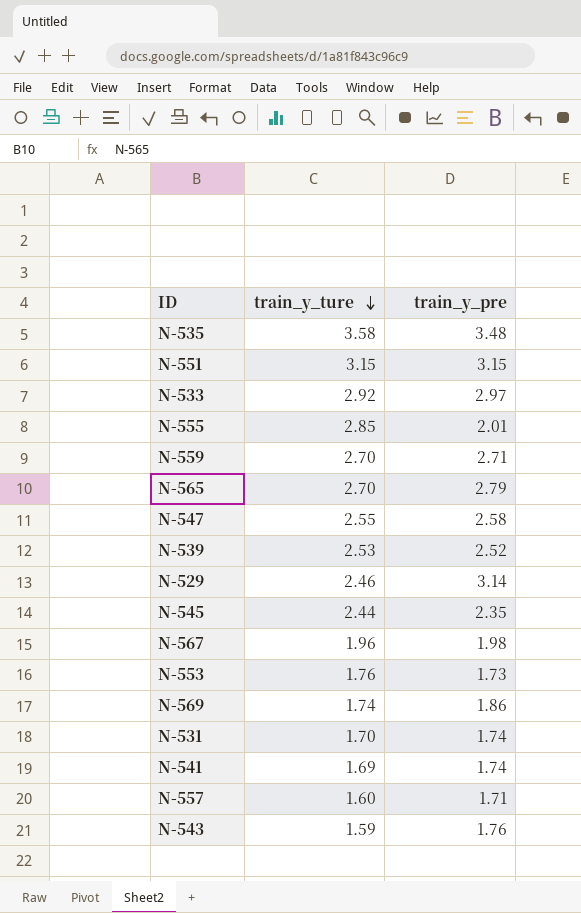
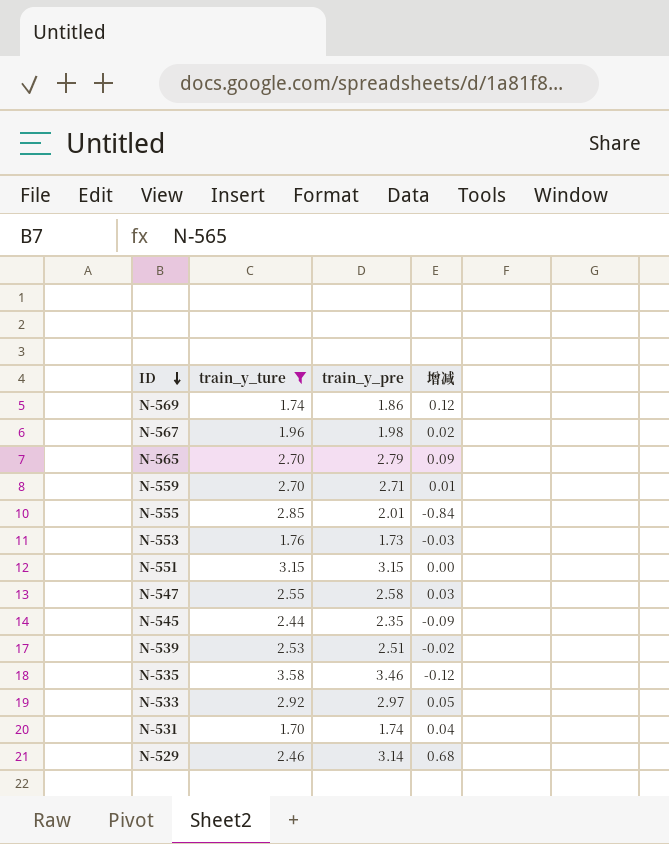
filter: none -> train_y_ture >= 1.70
row order: train_y_ture descending -> ID descending
column 增减 | formula: none -> [train_y_pre] - [train_y_ture]
N-539 | train_y_pre: 2.52 -> 2.51
N-535 | train_y_pre: 3.48 -> 3.46

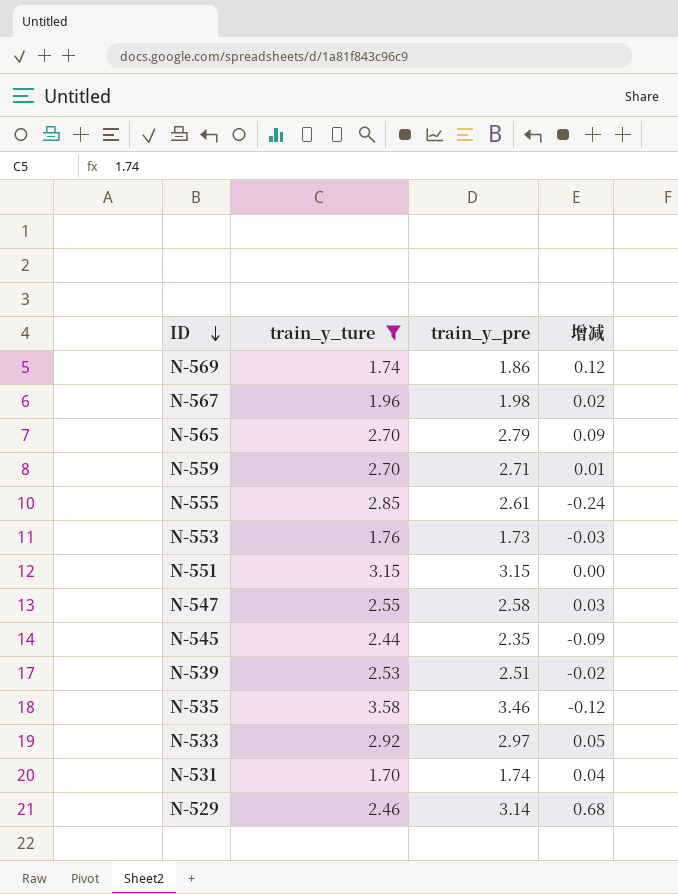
N-555 | train_y_pre: 2.01 -> 2.61
N-555 | 增减: -0.84 -> -0.24

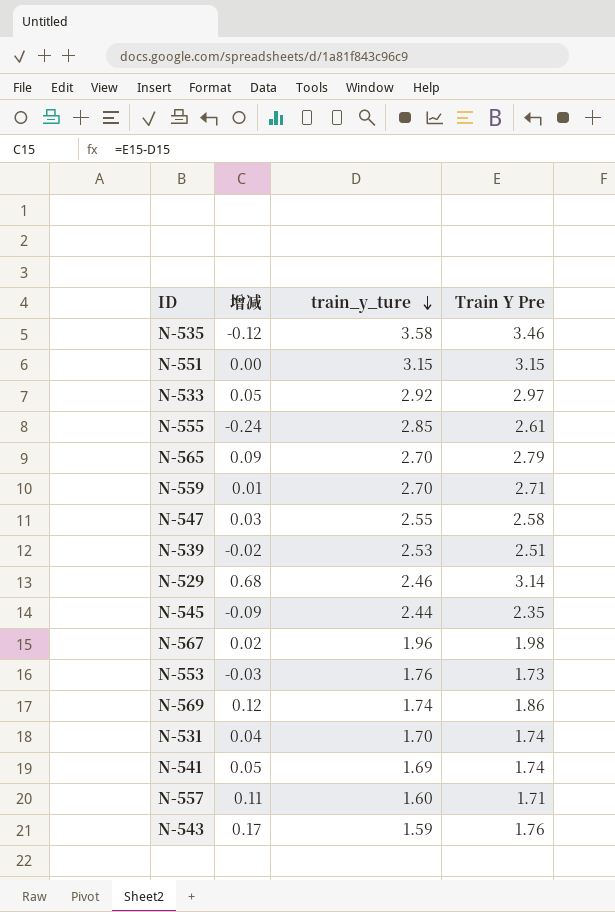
filter: train_y_ture >= 1.70 -> none
row order: ID descending -> train_y_ture descending
column 增减 | position: 4 -> 2
column name: train_y_pre -> Train Y Pre

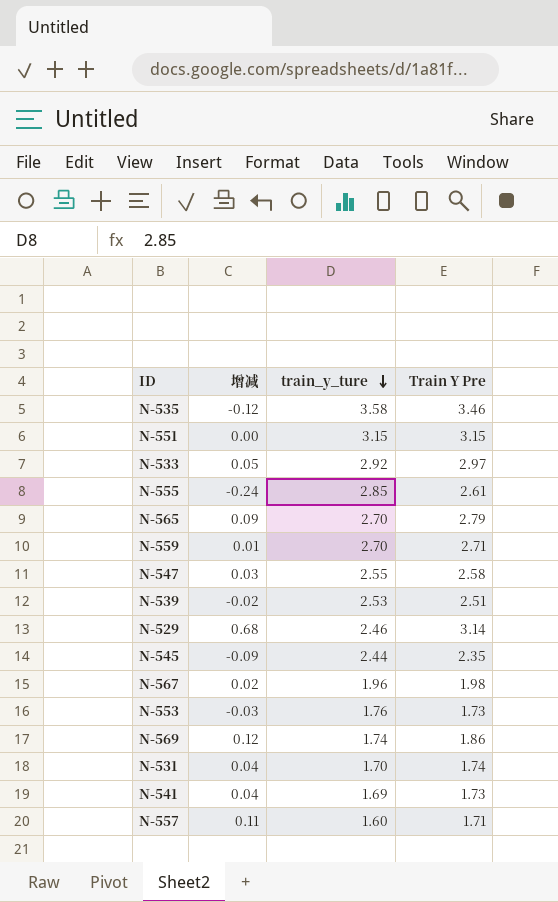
row N-543: 0.17 | 1.59 | 1.76 -> none
N-541 | 增减: 0.05 -> 0.04
N-541 | Train Y Pre: 1.74 -> 1.73

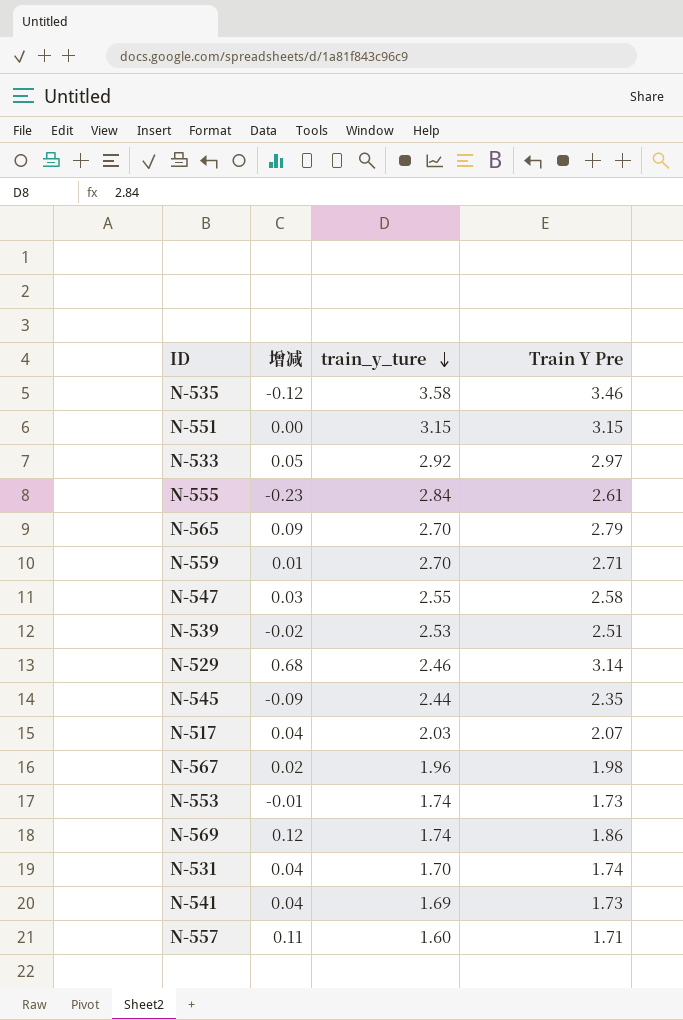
N-555 | 增减: -0.24 -> -0.23
N-555 | train_y_ture: 2.85 -> 2.84
row N-517: none -> 0.04 | 2.03 | 2.07
N-553 | 增减: -0.03 -> -0.01
N-553 | train_y_ture: 1.76 -> 1.74

